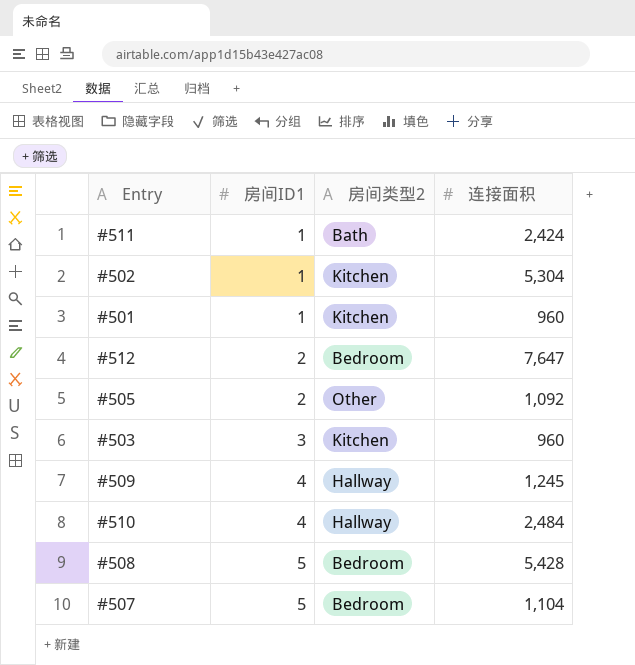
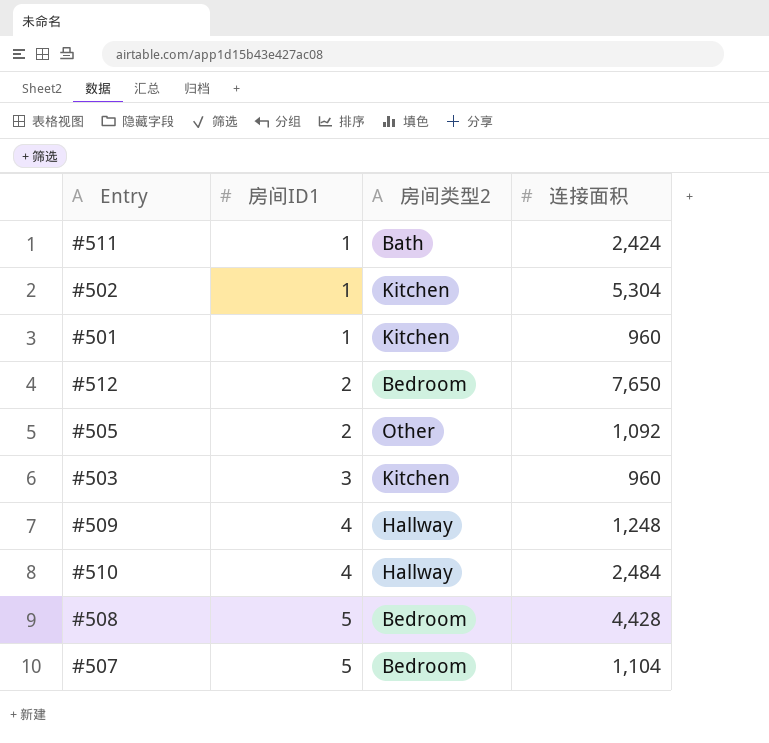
#512 | 连接面积: 7,647 -> 7,650
#509 | 连接面积: 1,245 -> 1,248
#508 | 连接面积: 5,428 -> 4,428

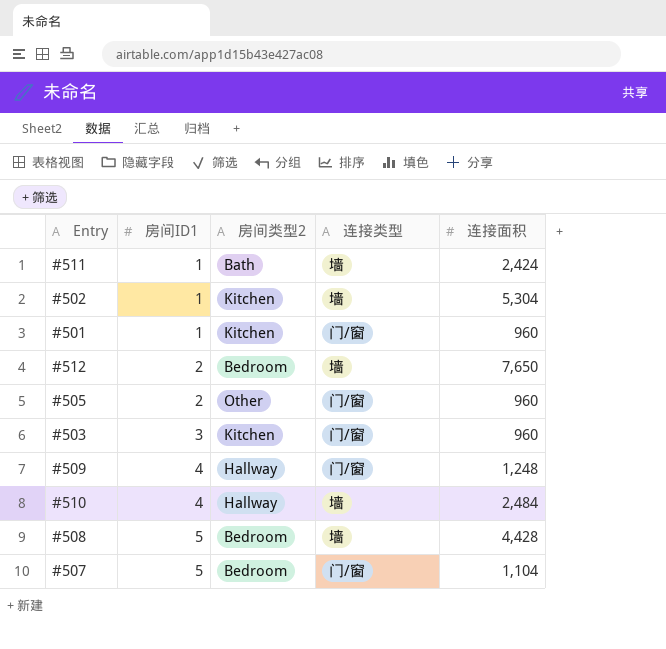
column 连接类型 | position: none -> 4
#505 | 连接面积: 1,092 -> 960

